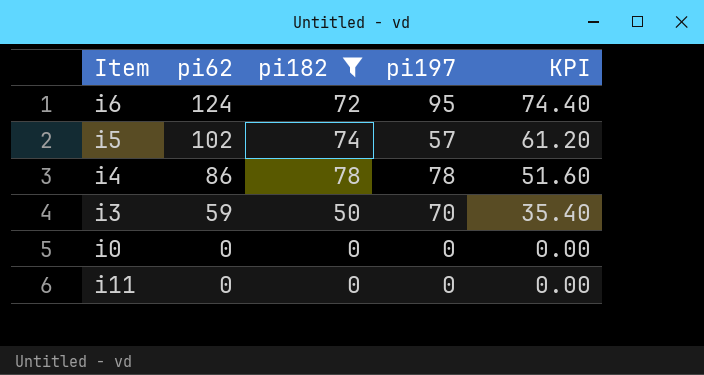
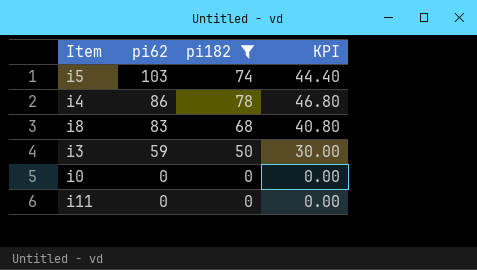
column pi197 | position: 4 -> none
column KPI | formula: [pi62] * 0.6 -> [pi182] * 0.6
row i6: 124 | 72 | 95 | 74.40 -> none
i5 | pi62: 102 -> 103
row i8: none -> 83 | 68 | 40.80

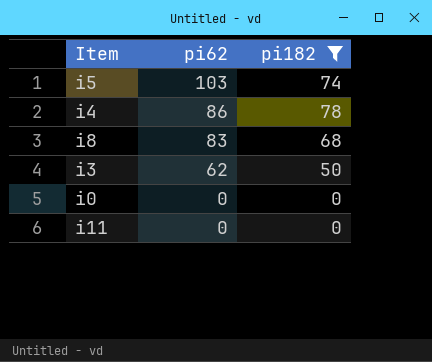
column KPI | formula: [pi182] * 0.6 -> none
i3 | pi62: 59 -> 62

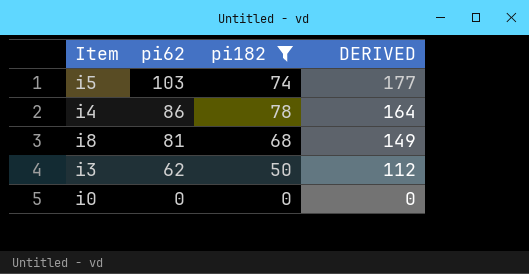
column DERIVED | formula: none -> [pi62] + [pi182]
row i11: 0 | 0 -> none
i8 | pi62: 83 -> 81

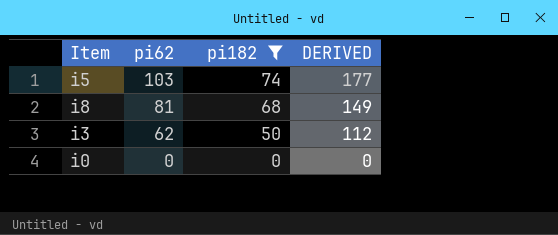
row i4: 86 | 78 | 164 -> none

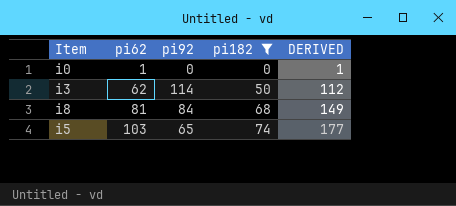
row order: pi62 descending -> pi62 ascending
column pi92 | position: none -> 3
i0 | pi62: 0 -> 1
i0 | DERIVED: 0 -> 1

